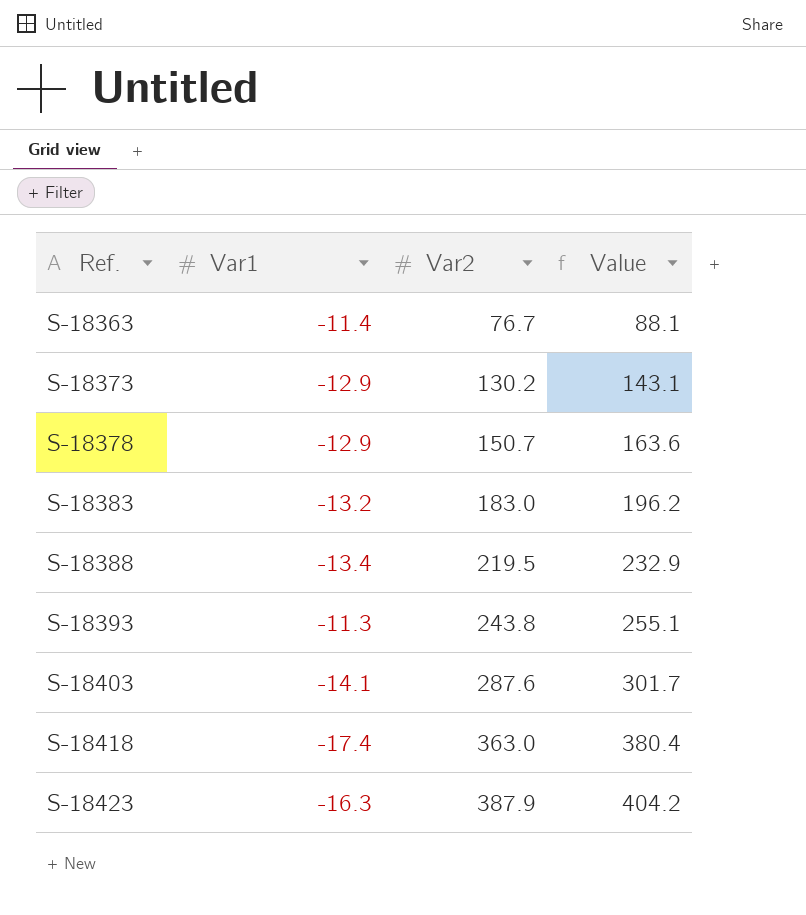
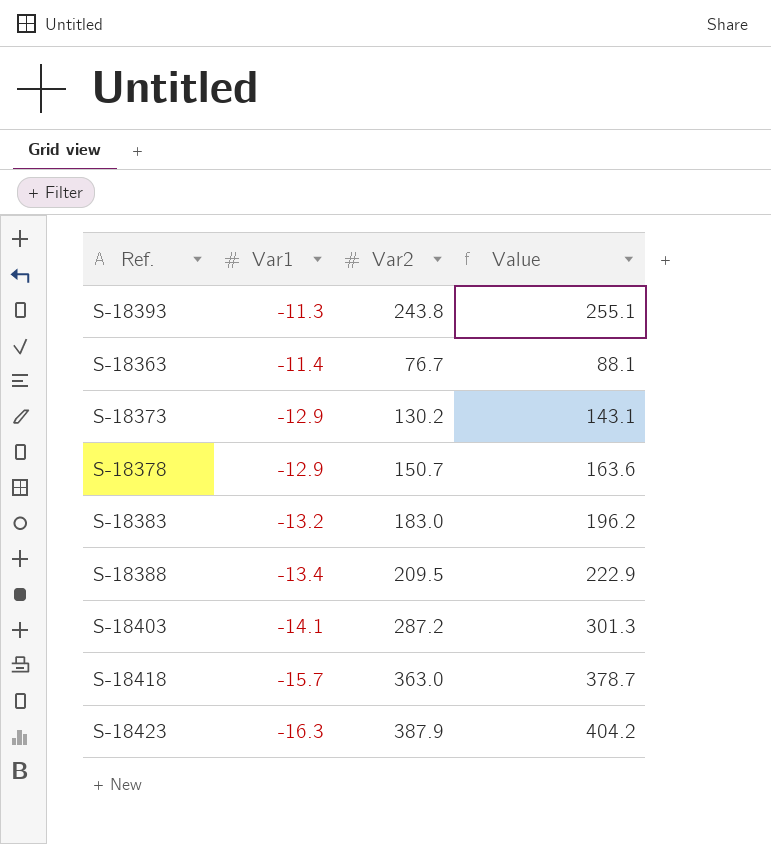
row order: Ref. ascending -> Var1 descending
S-18388 | Var2: 219.5 -> 209.5
S-18388 | Value: 232.9 -> 222.9
S-18403 | Var2: 287.6 -> 287.2
S-18403 | Value: 301.7 -> 301.3
S-18418 | Var1: -17.4 -> -15.7
S-18418 | Value: 380.4 -> 378.7

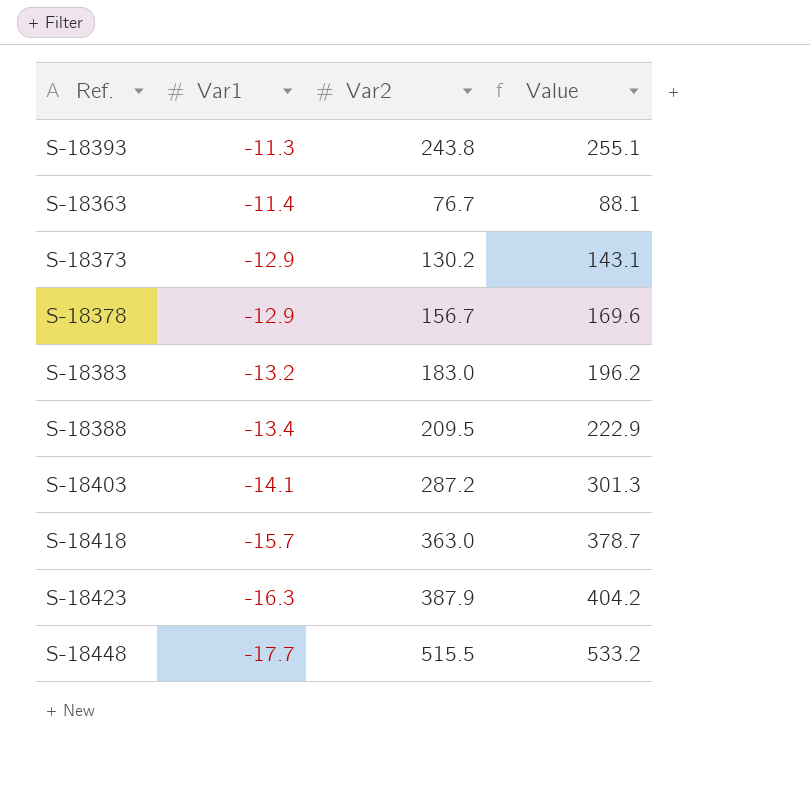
S-18378 | Var2: 150.7 -> 156.7
S-18378 | Value: 163.6 -> 169.6
row S-18448: none -> -17.7 | 515.5 | 533.2

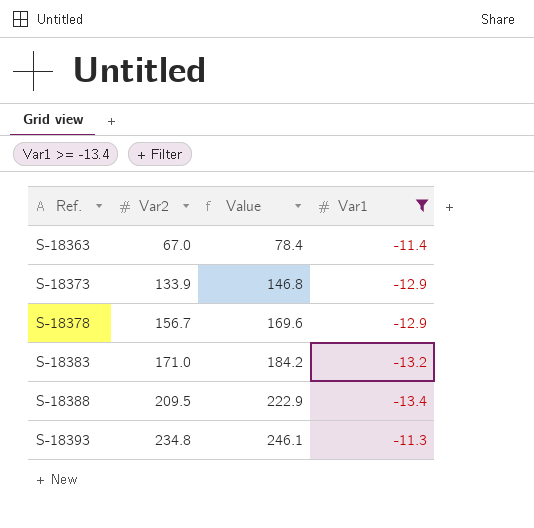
filter: none -> Var1 >= -13.4
row order: Var1 descending -> Ref. ascending
column Var1 | position: 2 -> 4
S-18363 | Var2: 76.7 -> 67.0
S-18363 | Value: 88.1 -> 78.4
S-18373 | Var2: 130.2 -> 133.9
S-18373 | Value: 143.1 -> 146.8
S-18383 | Var2: 183.0 -> 171.0
S-18383 | Value: 196.2 -> 184.2
S-18393 | Var2: 243.8 -> 234.8
S-18393 | Value: 255.1 -> 246.1

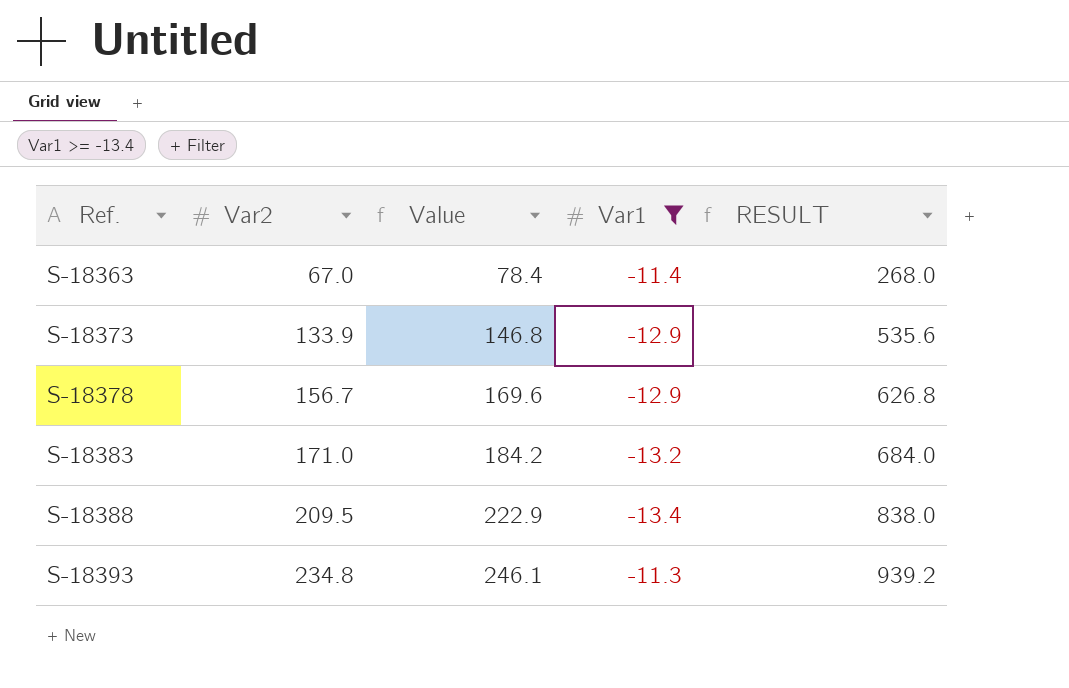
column RESULT | formula: none -> [Var2] * 4

